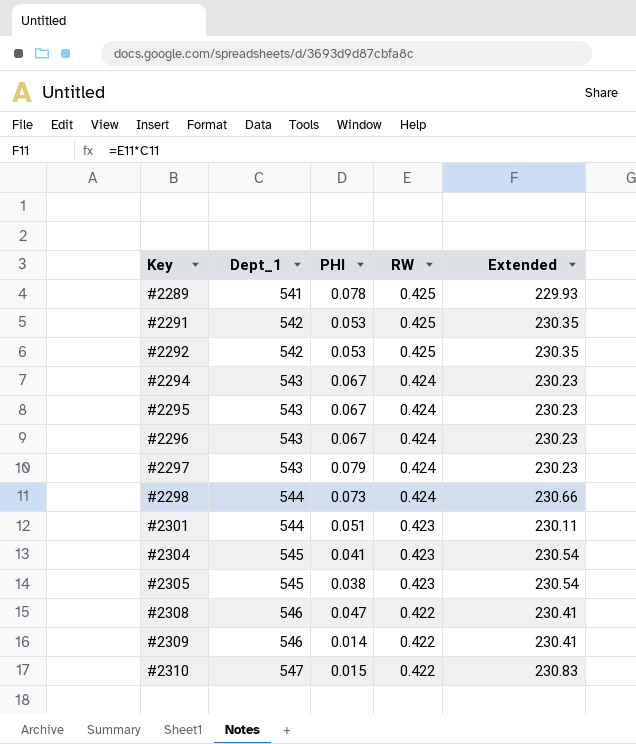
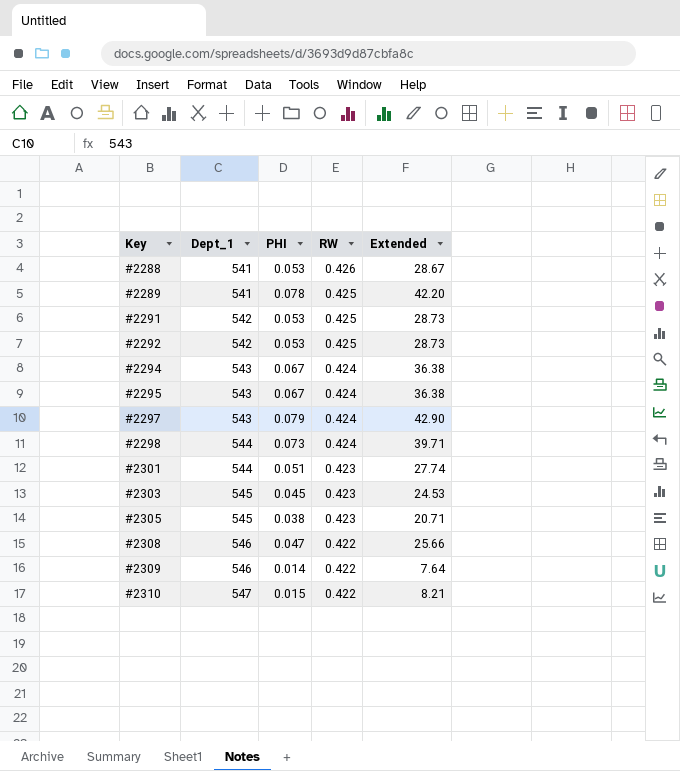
column Extended | formula: [Dept_1] * [RW] -> [Dept_1] * [PHI]
row #2296: 543 | 0.067 | 0.424 | 230.23 -> none
row #2304: 545 | 0.041 | 0.423 | 230.54 -> none
row #2288: none -> 541 | 0.053 | 0.426 | 28.67
row #2303: none -> 545 | 0.045 | 0.423 | 24.53

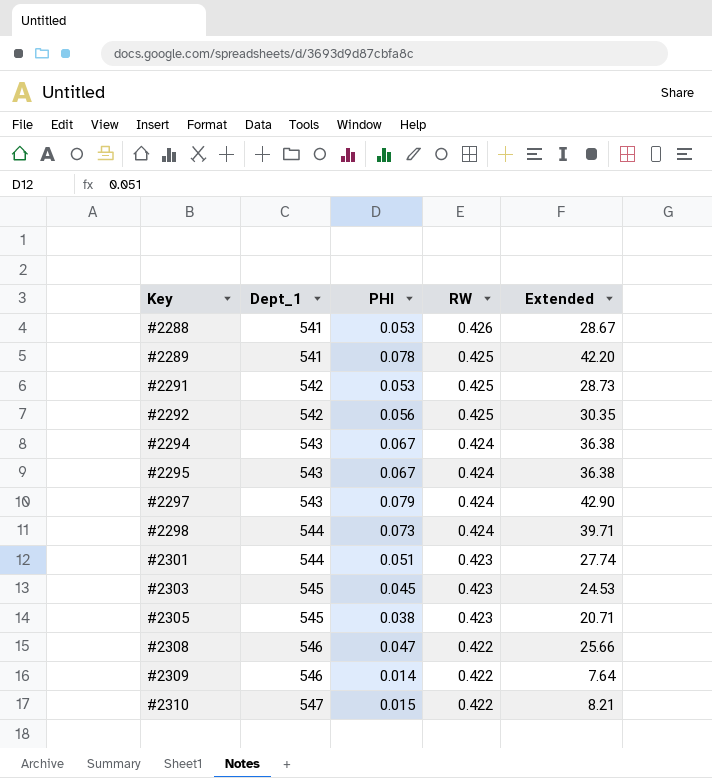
#2292 | PHI: 0.053 -> 0.056
#2292 | Extended: 28.73 -> 30.35

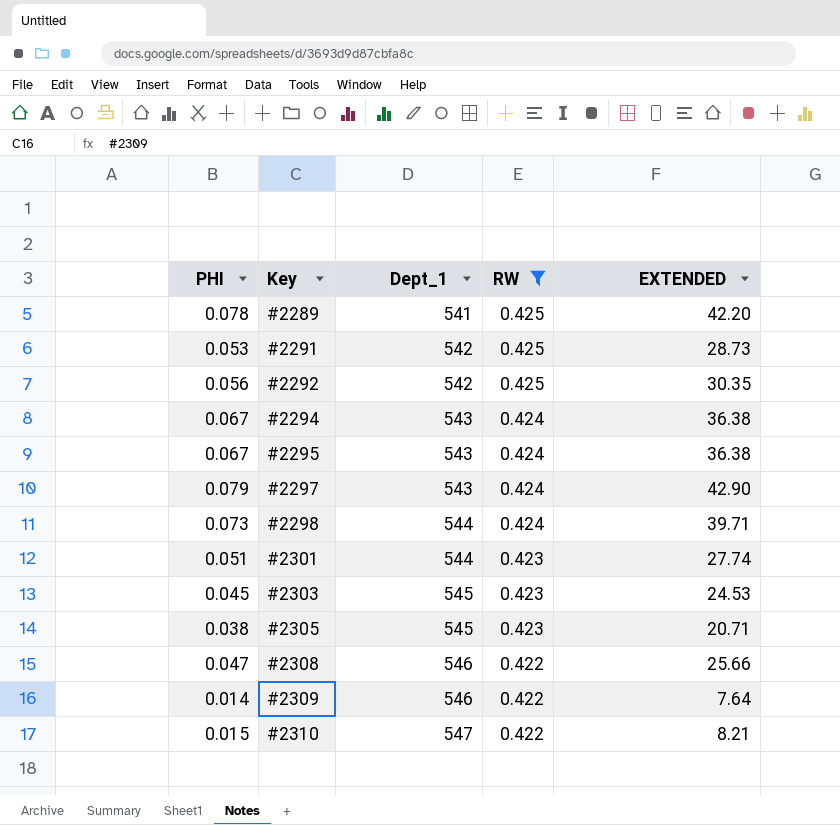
filter: none -> RW != 0.426
column PHI | position: 3 -> 1
column name: Extended -> EXTENDED

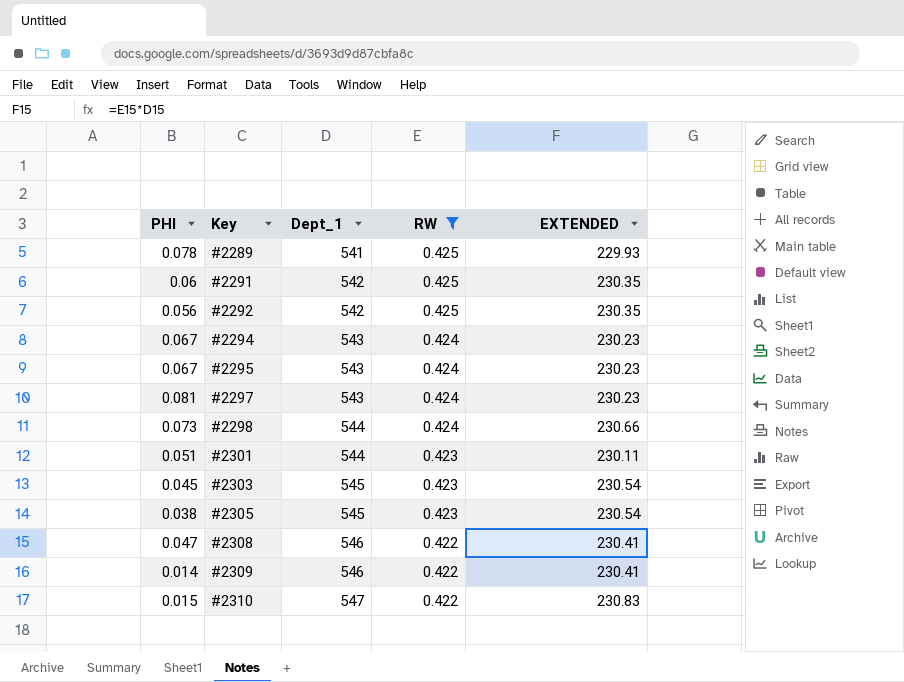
column EXTENDED | formula: [PHI] * [Dept_1] -> [Dept_1] * [RW]
#2291 | PHI: 0.053 -> 0.06
#2297 | PHI: 0.079 -> 0.081

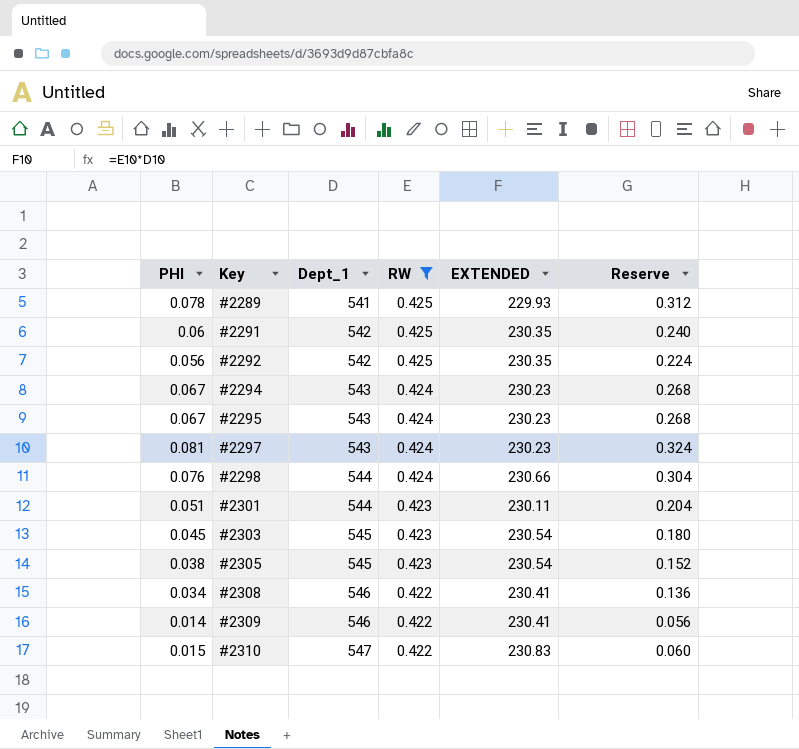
column Reserve | formula: none -> [PHI] * 4
#2298 | PHI: 0.073 -> 0.076
#2308 | PHI: 0.047 -> 0.034

